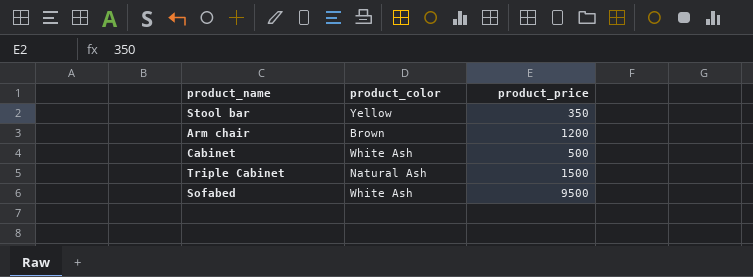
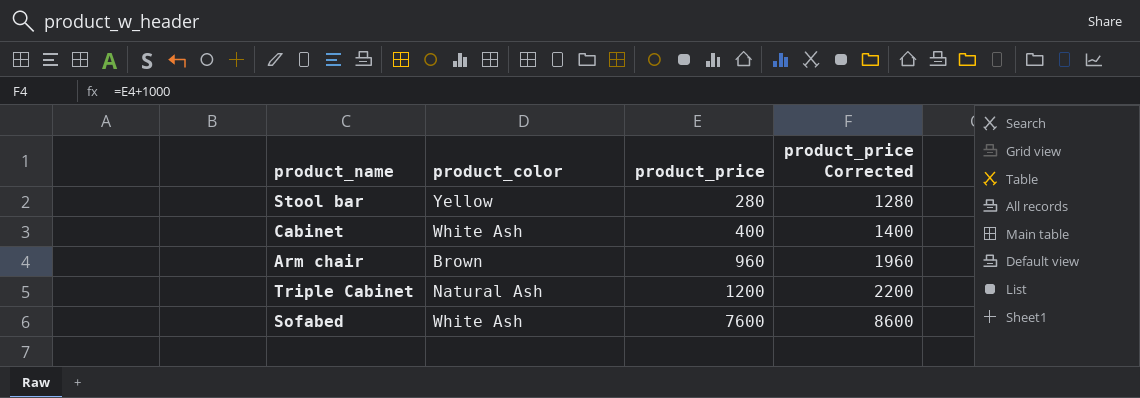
row order: none -> product_price ascending
column product_price Corrected | formula: none -> [product_price] + 1000
Stool bar | product_price: 350 -> 280
Cabinet | product_price: 500 -> 400
Arm chair | product_price: 1200 -> 960
Triple Cabinet | product_price: 1500 -> 1200
Sofabed | product_price: 9500 -> 7600

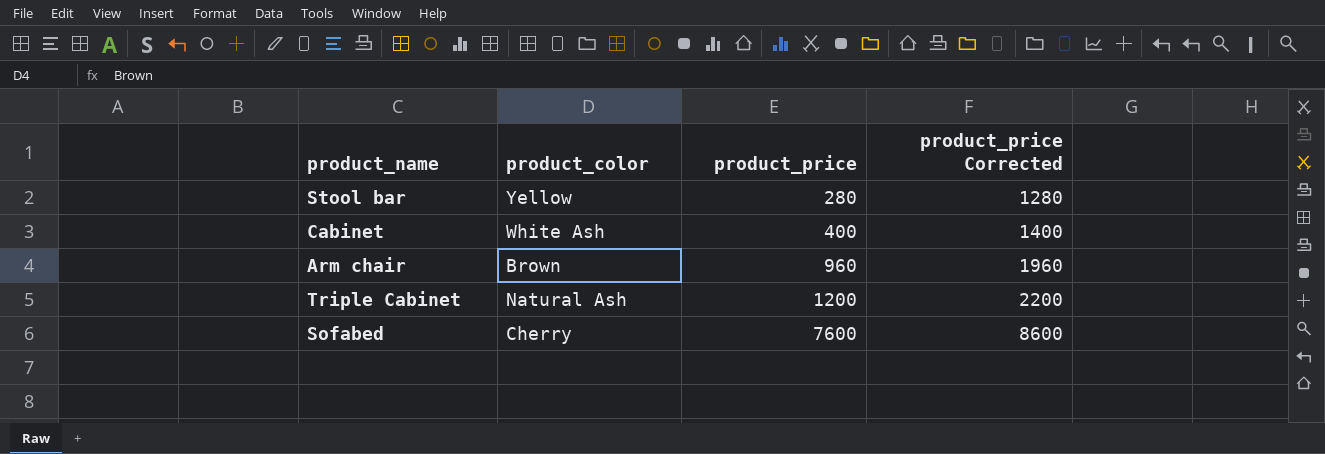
Sofabed | product_color: White Ash -> Cherry

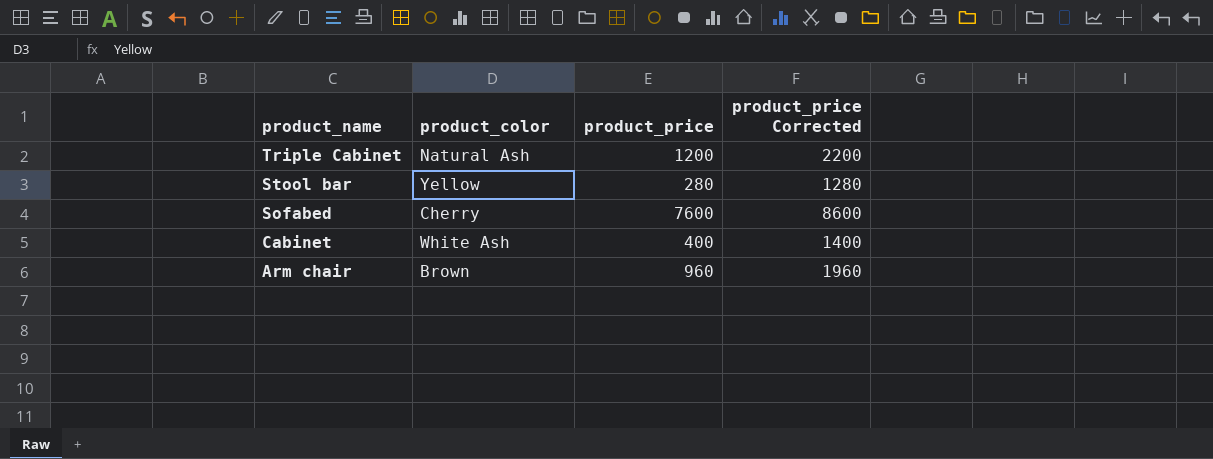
row order: product_price ascending -> product_name descending

